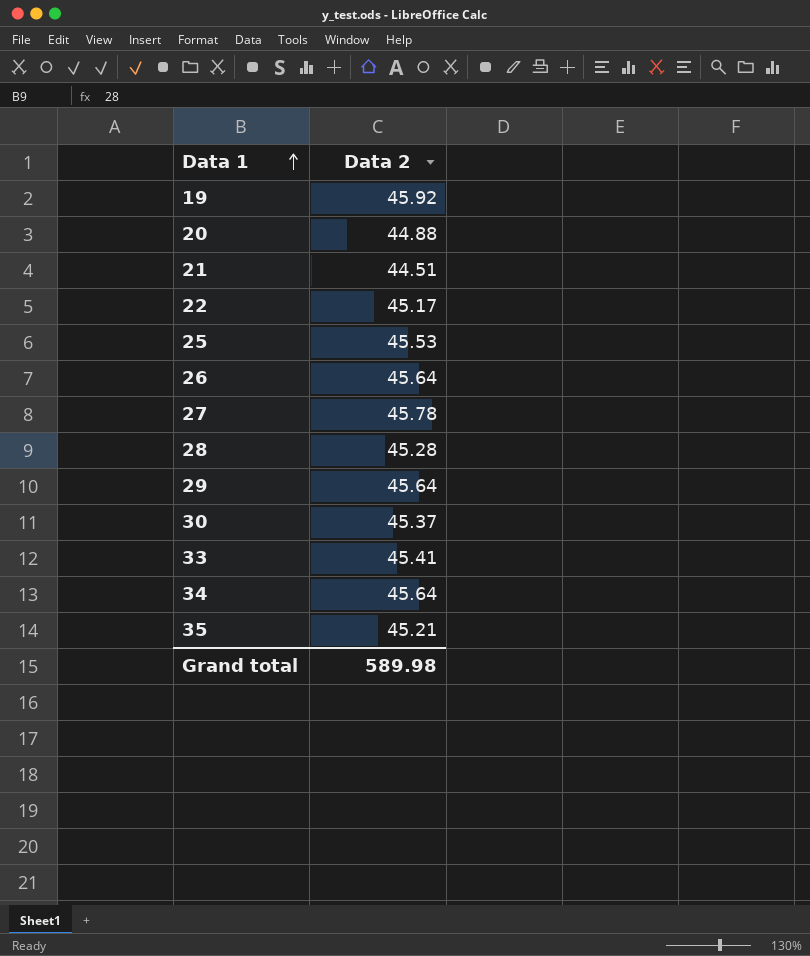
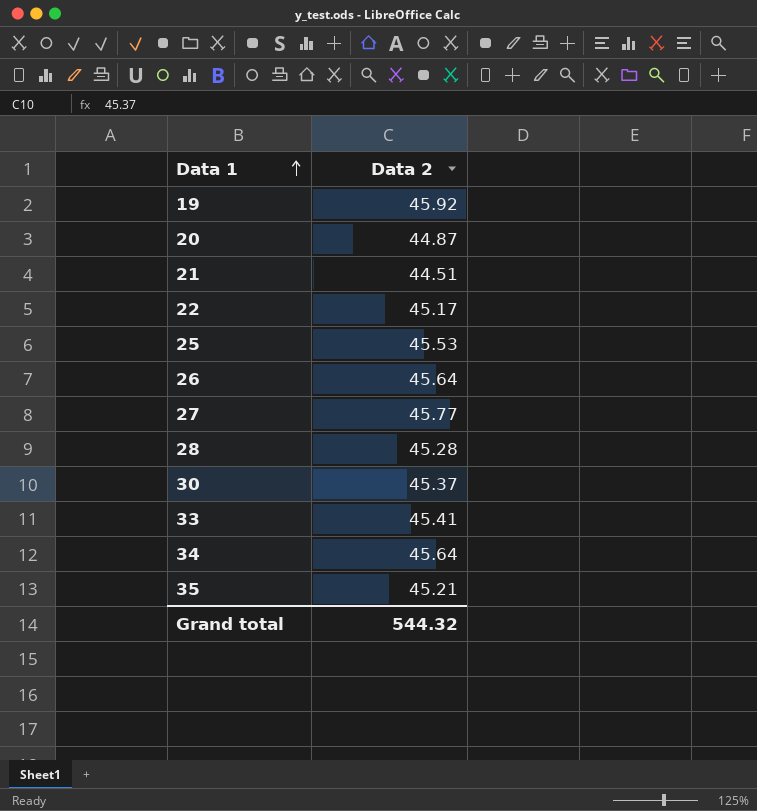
row 29: 45.64 -> none
20 | Data 2: 44.88 -> 44.87
27 | Data 2: 45.78 -> 45.77
Grand total | Data 2: 589.98 -> 544.32

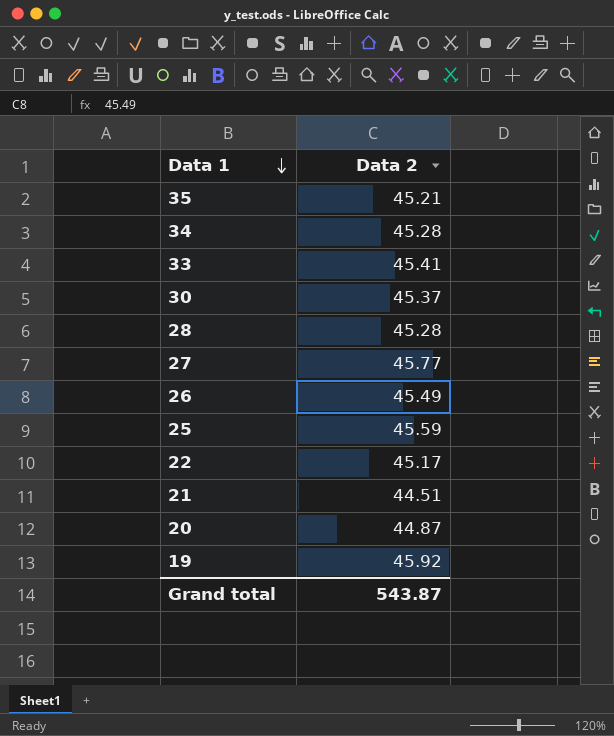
row order: Data 1 ascending -> Data 1 descending
34 | Data 2: 45.64 -> 45.28
26 | Data 2: 45.64 -> 45.49
25 | Data 2: 45.53 -> 45.59
Grand total | Data 2: 544.32 -> 543.87

